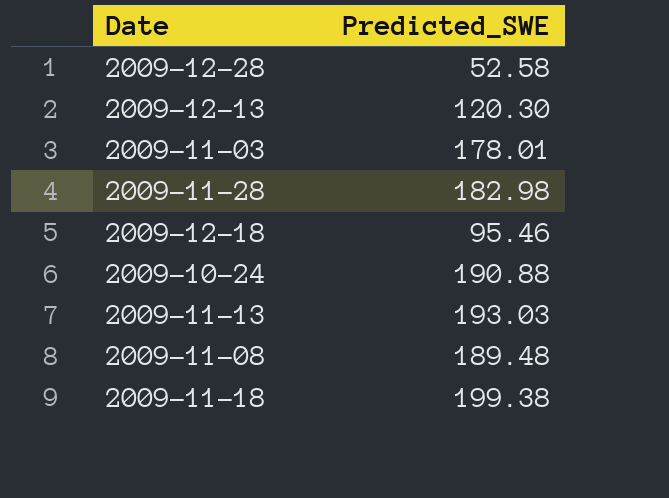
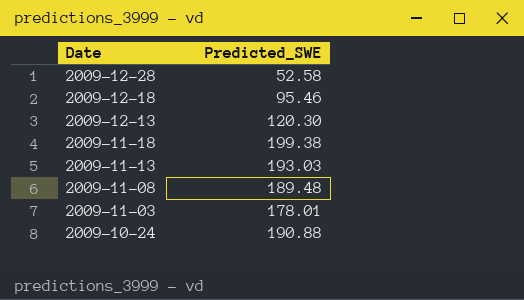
row order: none -> Date descending
row 2009-11-28: 182.98 -> none

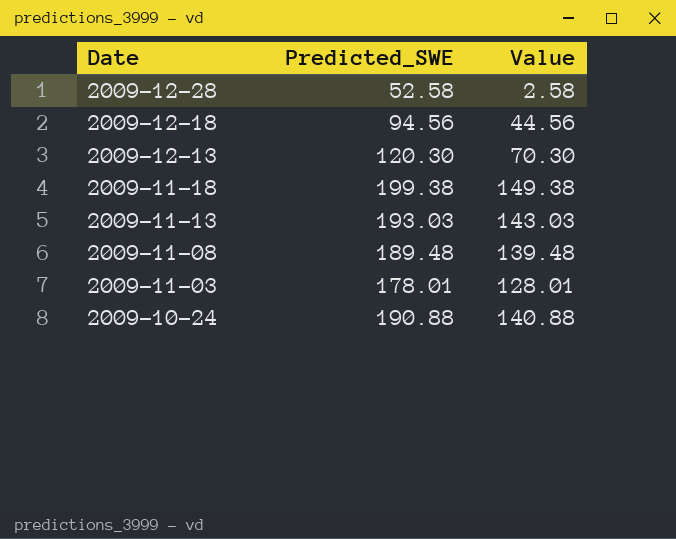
column Value | formula: none -> [Predicted_SWE] - 50
2009-12-18 | Predicted_SWE: 95.46 -> 94.56

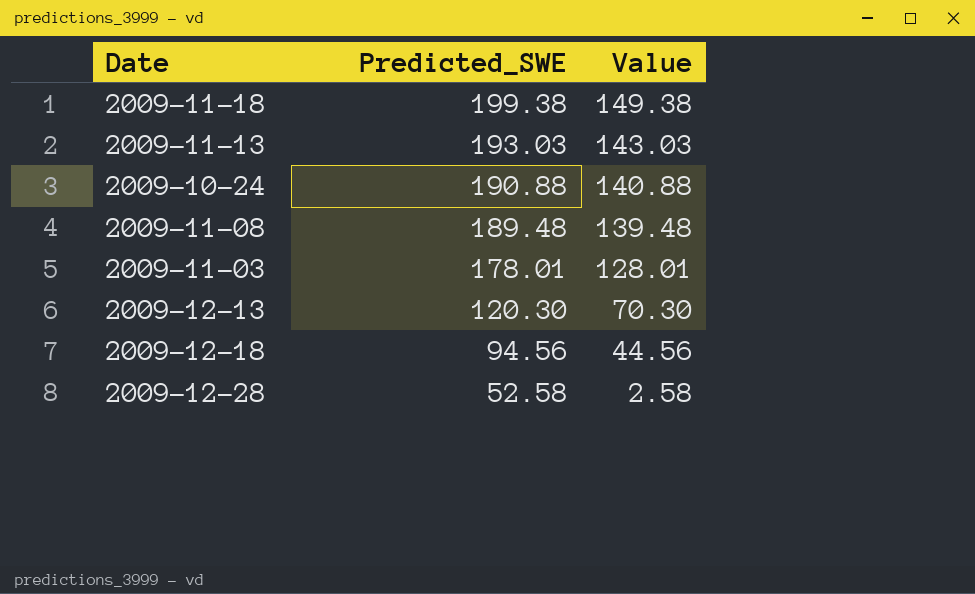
row order: Date descending -> Predicted_SWE descending

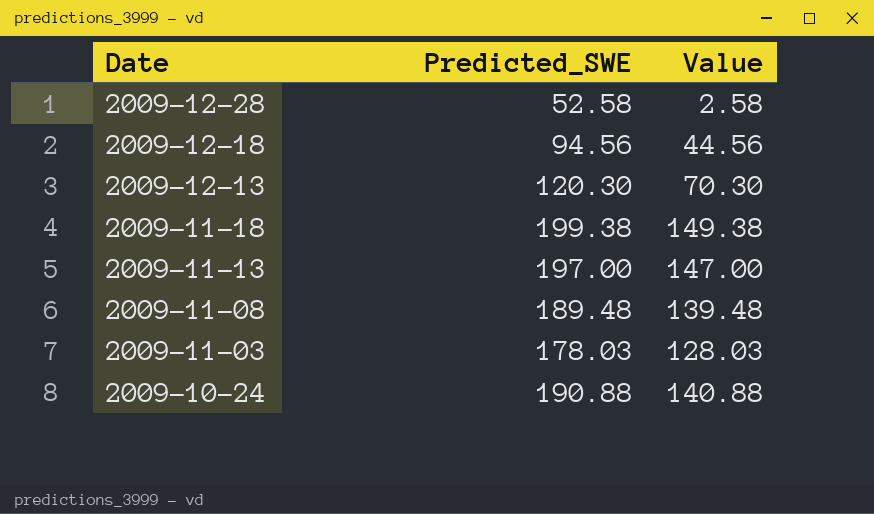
row order: Predicted_SWE descending -> Date descending
2009-11-13 | Predicted_SWE: 193.03 -> 197.00
2009-11-13 | Value: 143.03 -> 147.00
2009-11-03 | Predicted_SWE: 178.01 -> 178.03
2009-11-03 | Value: 128.01 -> 128.03

